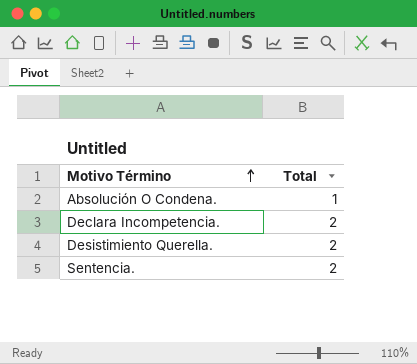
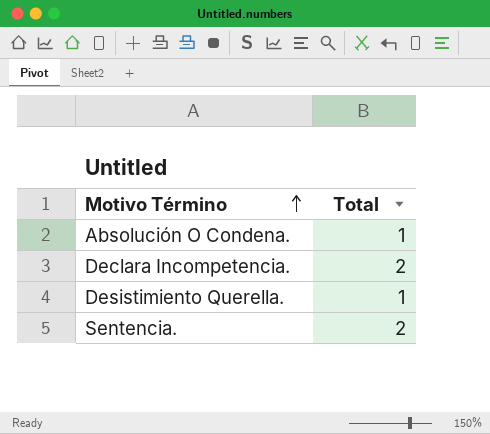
Desistimiento Querella. | Total: 2 -> 1

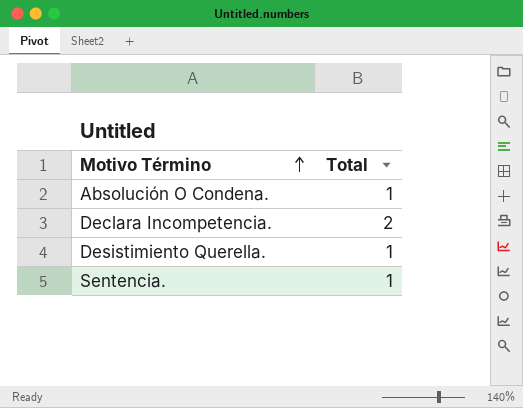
Sentencia. | Total: 2 -> 1

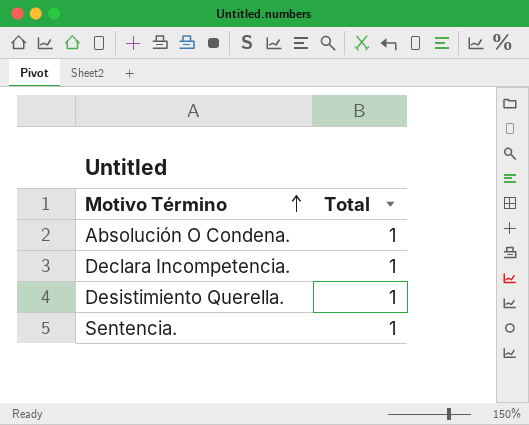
Declara Incompetencia. | Total: 2 -> 1

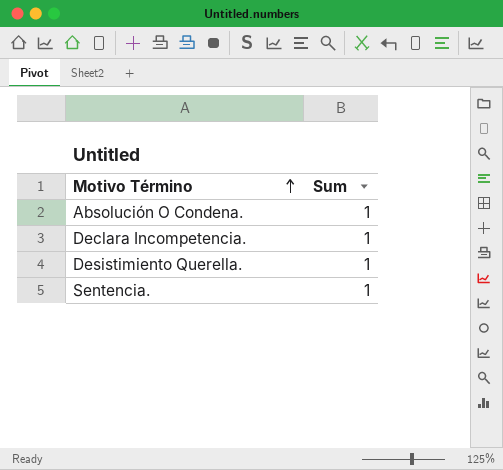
column name: Total -> Sum

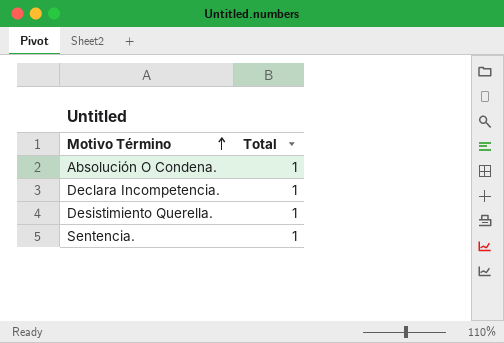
column name: Sum -> Total

